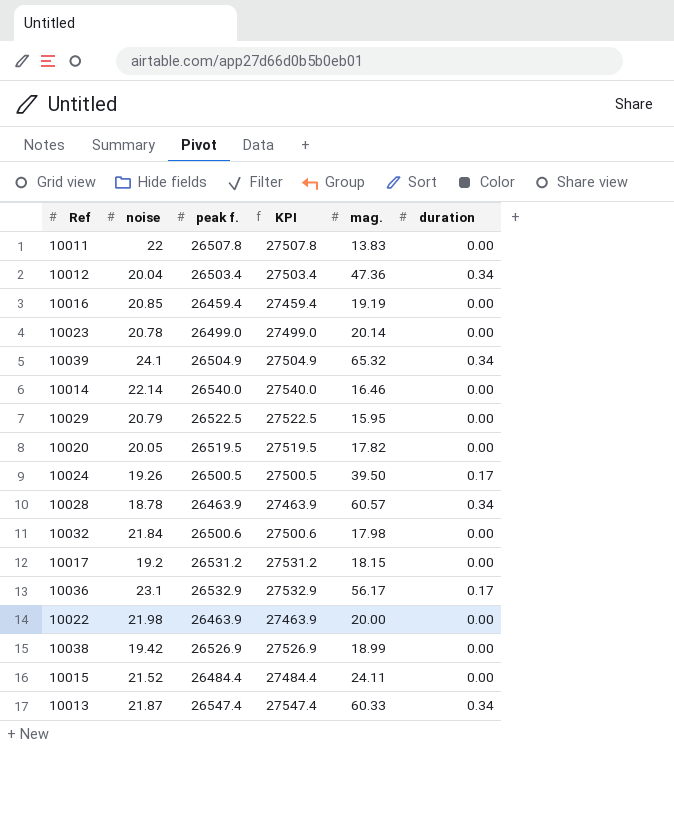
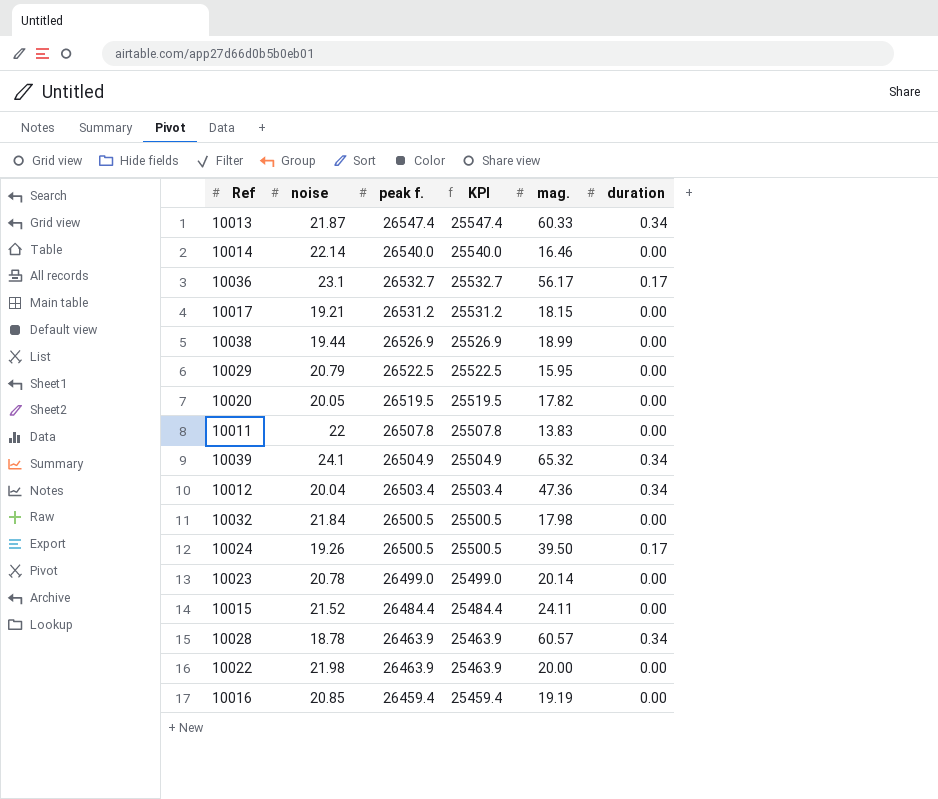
row order: none -> peak f. descending
column KPI | formula: [peak f.] + 1000 -> [peak f.] - 1000
10036 | peak f.: 26532.9 -> 26532.7
10017 | noise: 19.2 -> 19.21
10038 | noise: 19.42 -> 19.44
10032 | peak f.: 26500.6 -> 26500.5

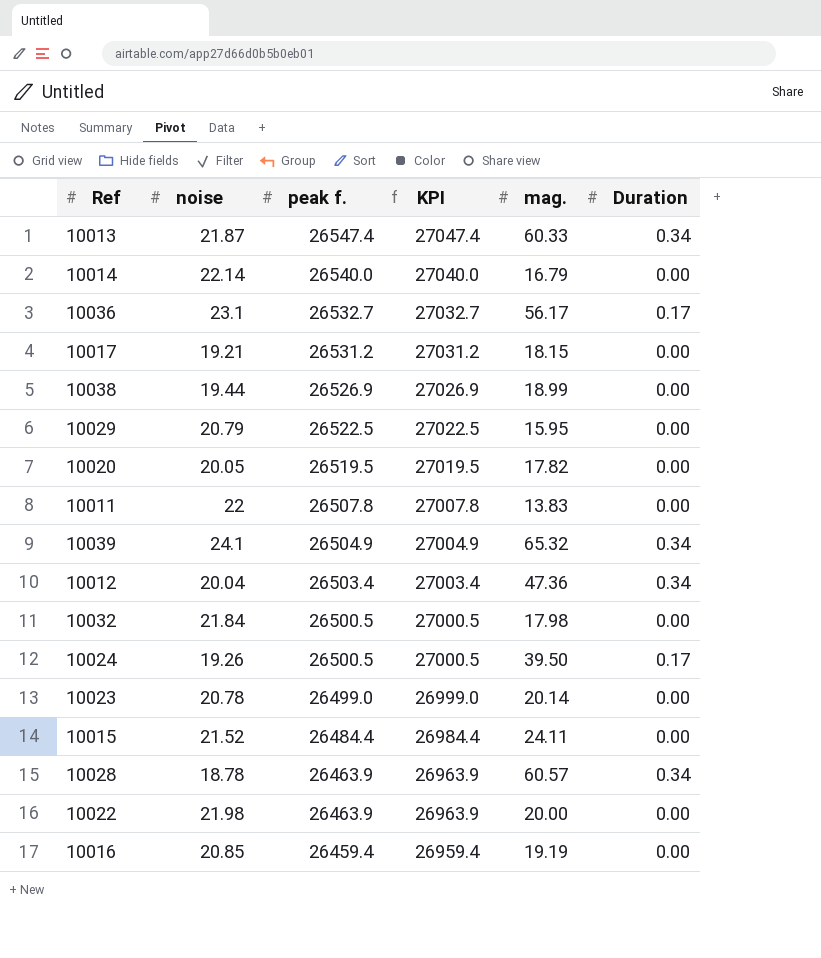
column KPI | formula: [peak f.] - 1000 -> [peak f.] + 500
column name: duration -> Duration
10014 | mag.: 16.46 -> 16.79

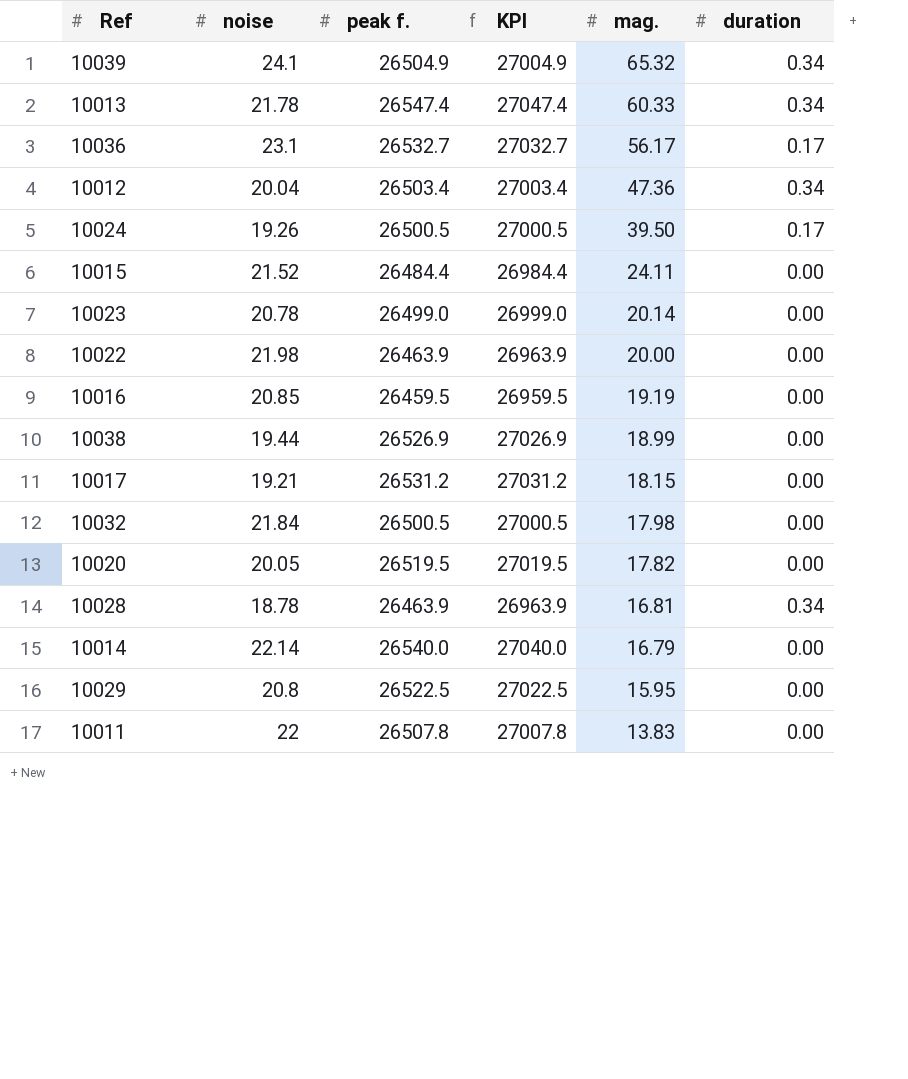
row order: peak f. descending -> mag. descending
column name: Duration -> duration
10013 | noise: 21.87 -> 21.78
10016 | peak f.: 26459.4 -> 26459.5
10016 | KPI: 26959.4 -> 26959.5
10028 | mag.: 60.57 -> 16.81
10029 | noise: 20.79 -> 20.8

